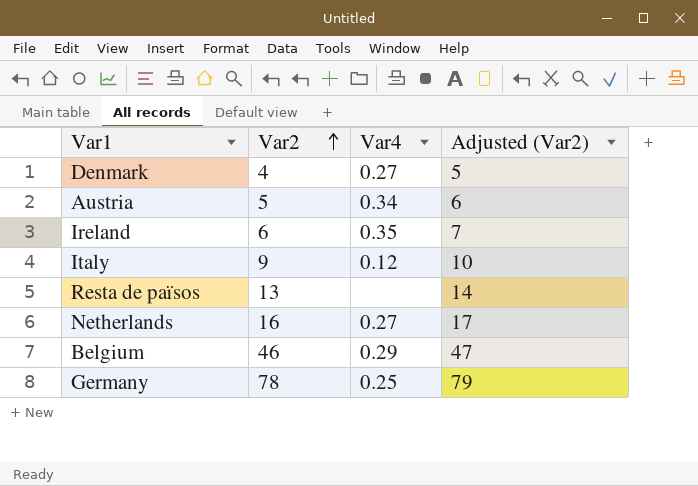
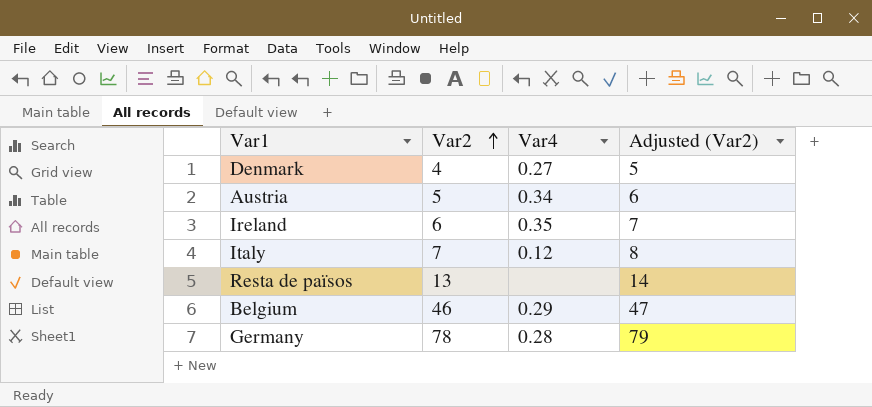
row Netherlands: 16 | 0.27 | 17 -> none
Italy | Var2: 9 -> 7
Italy | Adjusted (Var2): 10 -> 8
Germany | Var4: 0.25 -> 0.28

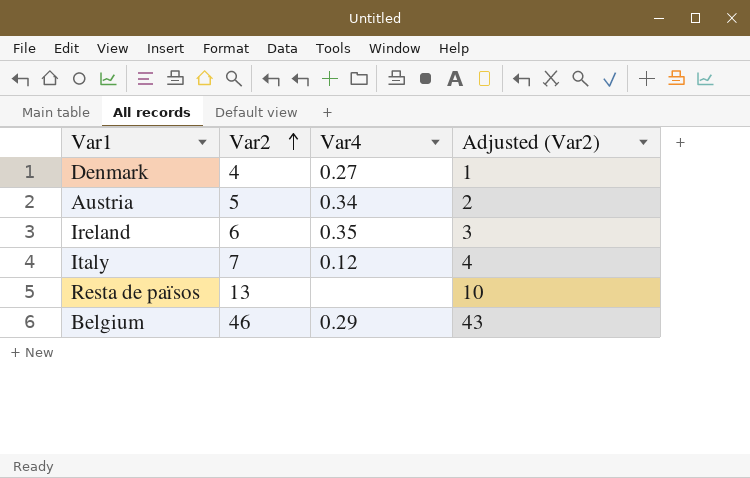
column Adjusted (Var2) | formula: [Var2] + 1 -> [Var2] - 3
row Germany: 78 | 0.28 | 79 -> none

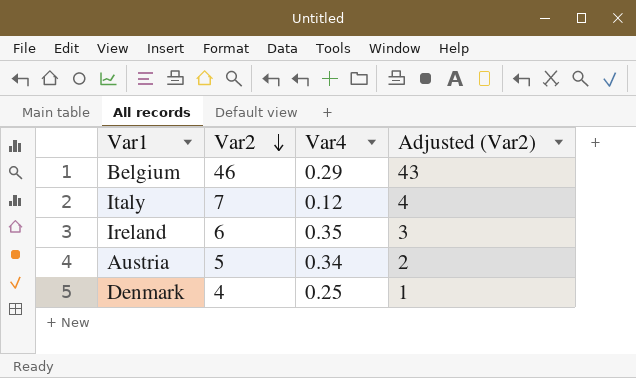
row order: Var2 ascending -> Var2 descending
row Resta de països: 13 | none | 10 -> none
Denmark | Var4: 0.27 -> 0.25

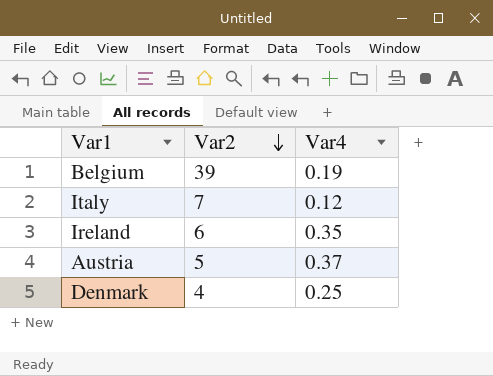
column Adjusted (Var2) | formula: [Var2] - 3 -> none
Belgium | Var2: 46 -> 39
Belgium | Var4: 0.29 -> 0.19
Austria | Var4: 0.34 -> 0.37

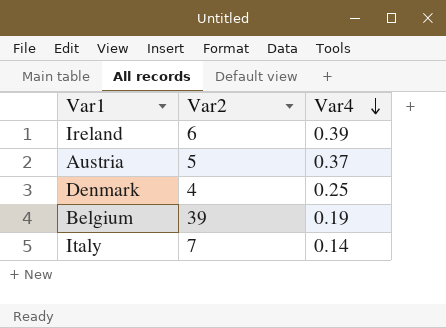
row order: Var2 descending -> Var4 descending
Ireland | Var4: 0.35 -> 0.39
Italy | Var4: 0.12 -> 0.14

